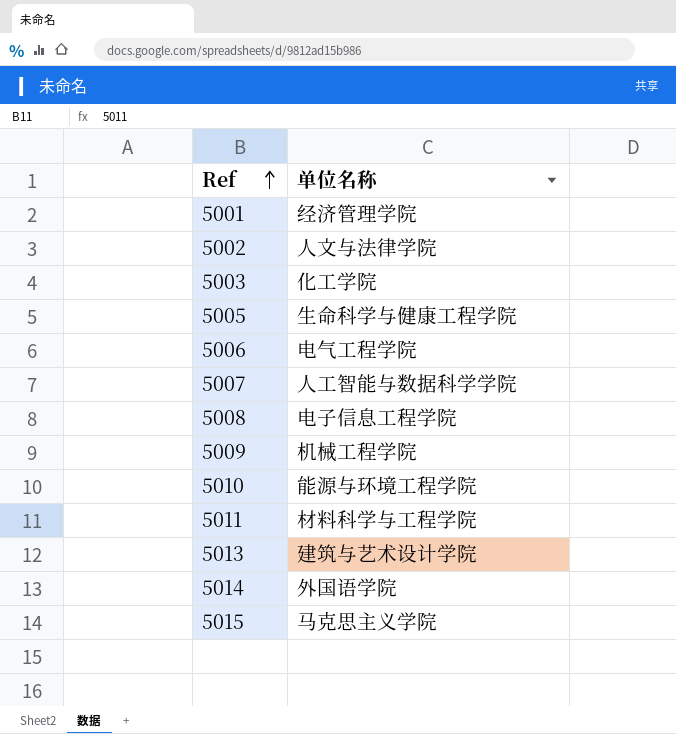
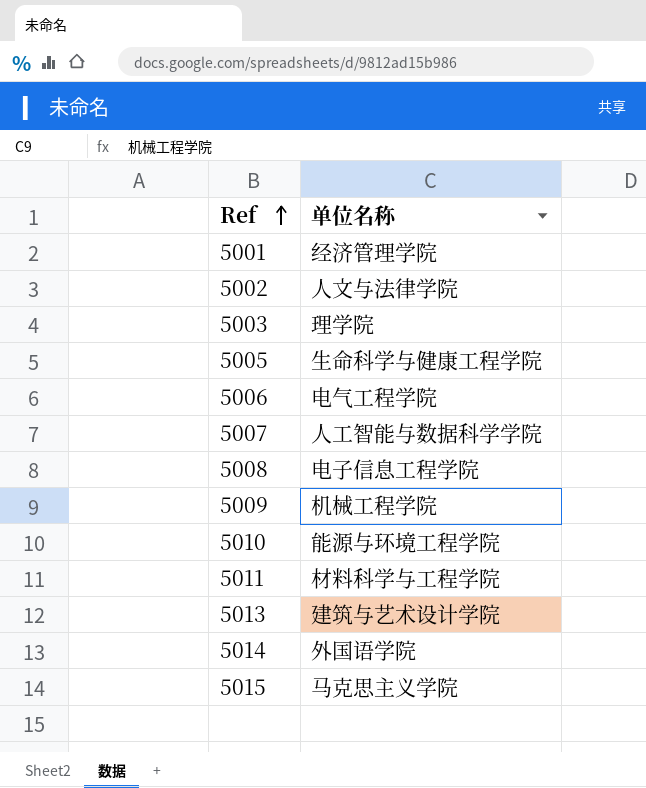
5003 | 单位名称: 化工学院 -> 理学院

